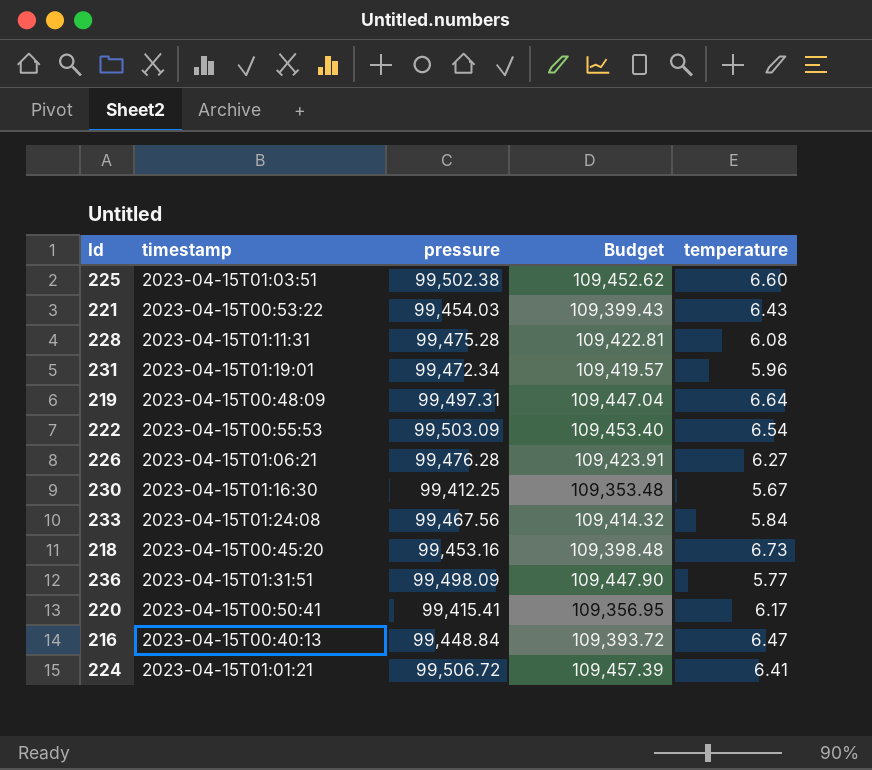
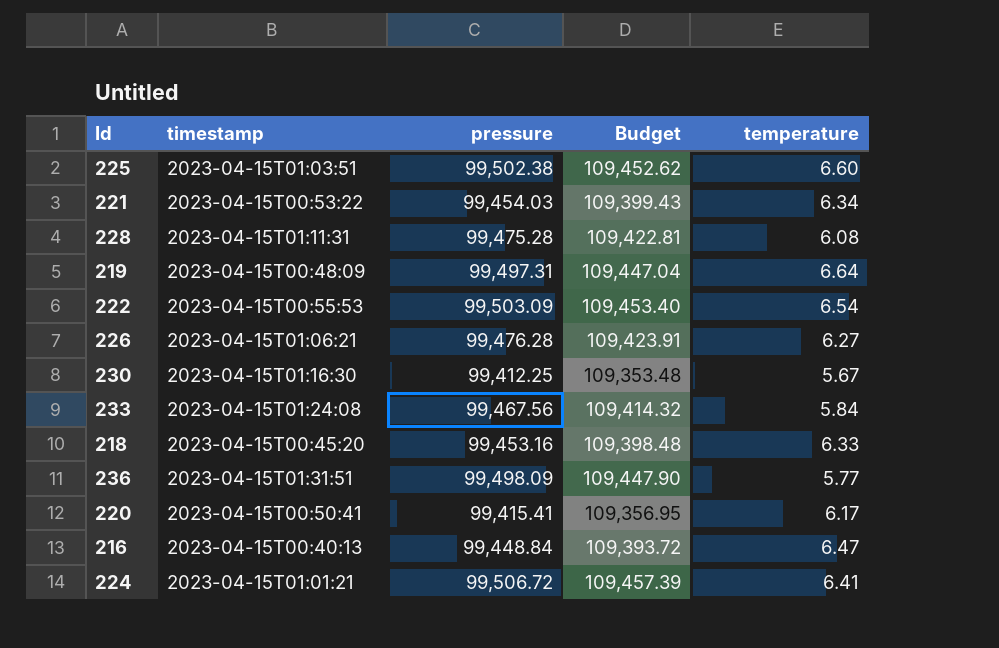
row 231: 2023-04-15T01:19:01 | 99,472.34 | 109,419.57 | 5.96 -> none
221 | temperature: 6.43 -> 6.34
218 | temperature: 6.73 -> 6.33

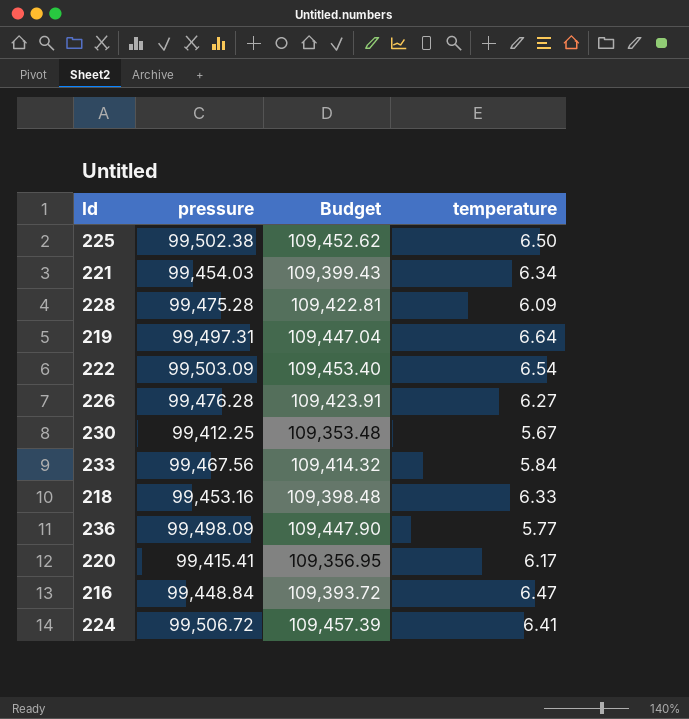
column timestamp | position: 2 -> none
225 | temperature: 6.60 -> 6.50
228 | temperature: 6.08 -> 6.09

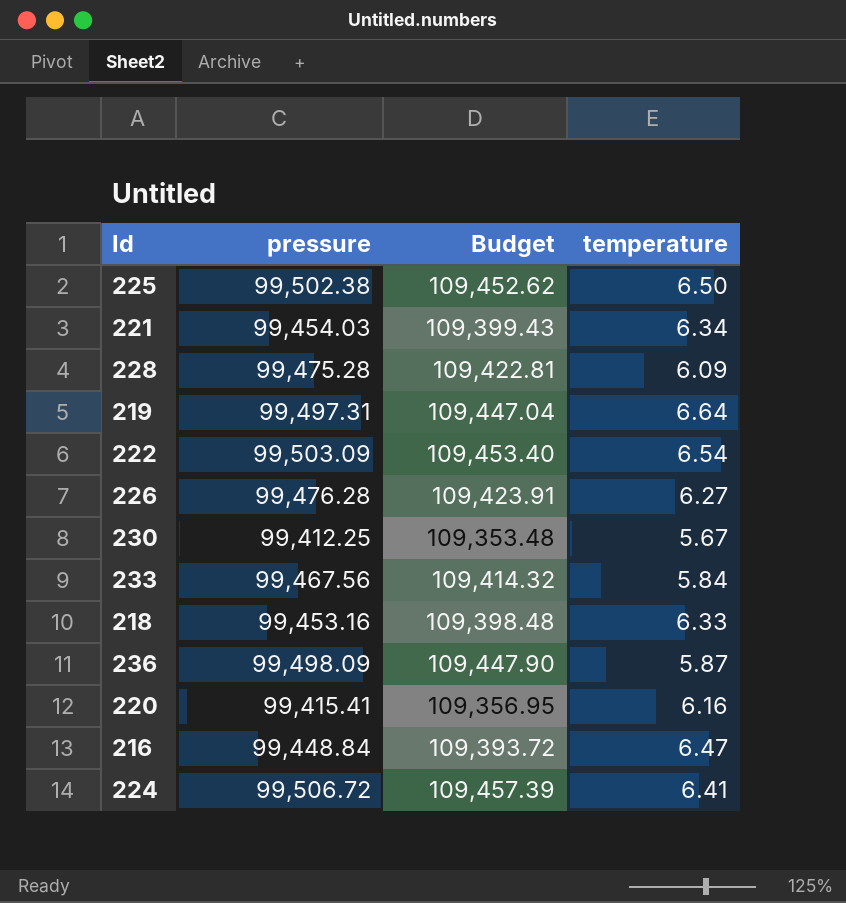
236 | temperature: 5.77 -> 5.87
220 | temperature: 6.17 -> 6.16

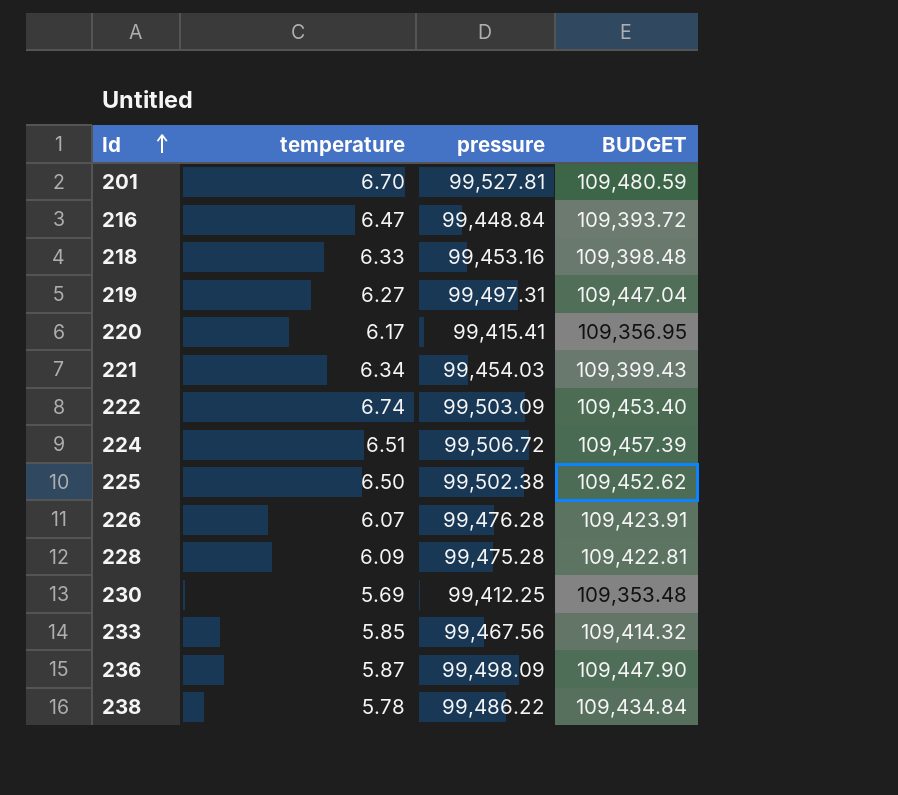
row order: none -> Id ascending
column temperature | position: 4 -> 2
column name: Budget -> BUDGET
row 201: none -> 6.70 | 99,527.81 | 109,480.59
219 | temperature: 6.64 -> 6.27
220 | temperature: 6.16 -> 6.17
222 | temperature: 6.54 -> 6.74
224 | temperature: 6.41 -> 6.51
226 | temperature: 6.27 -> 6.07
230 | temperature: 5.67 -> 5.69
233 | temperature: 5.84 -> 5.85
row 238: none -> 5.78 | 99,486.22 | 109,434.84

